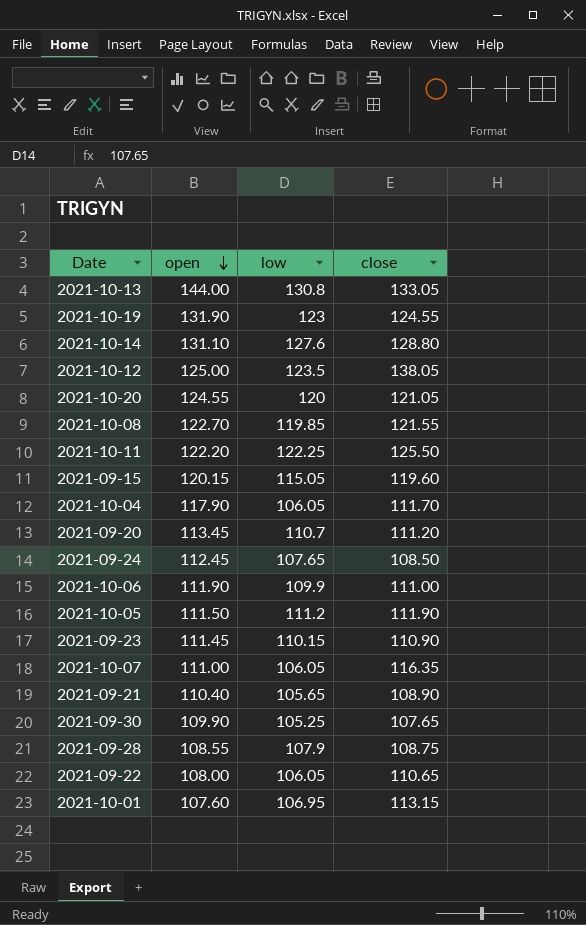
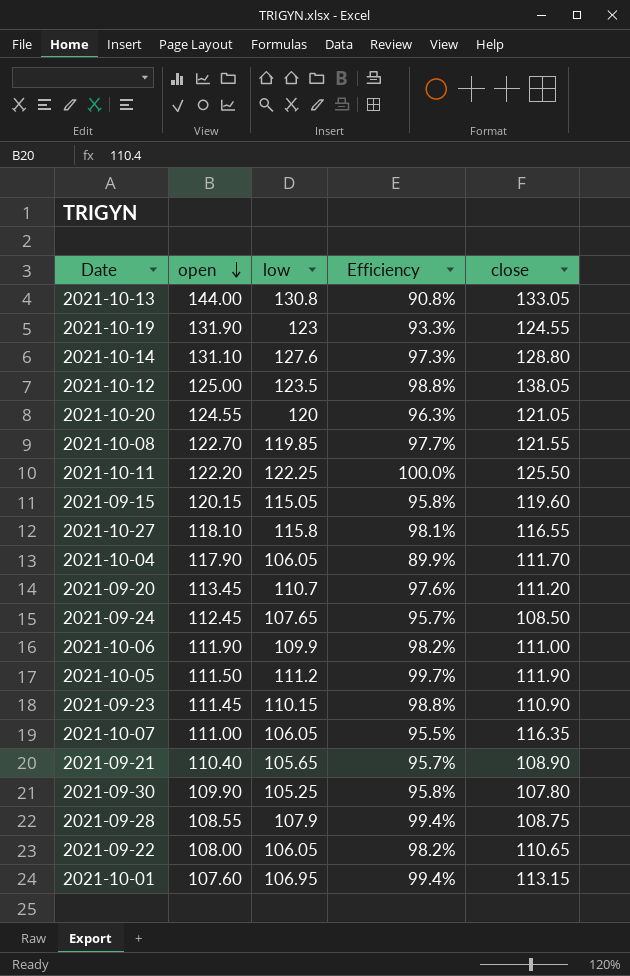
column Efficiency | formula: none -> [low] / [open]
row 2021-10-27: none -> 118.10 | 115.8 | 98.1% | 116.55
2021-09-30 | close: 107.65 -> 107.80

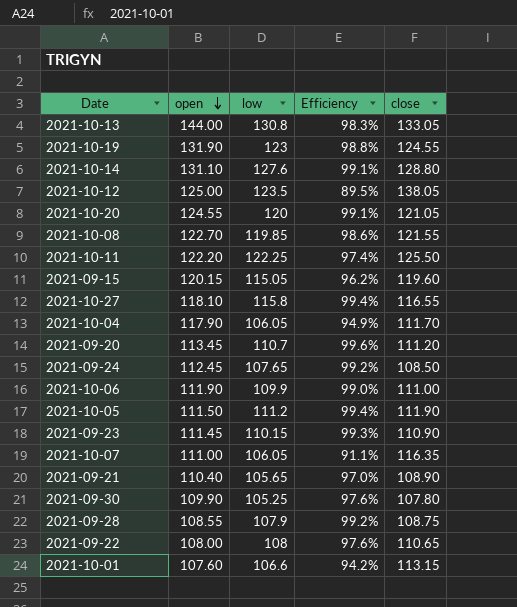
column Efficiency | formula: [low] / [open] -> [low] / [close]
2021-09-22 | low: 106.05 -> 108
2021-10-01 | low: 106.95 -> 106.6

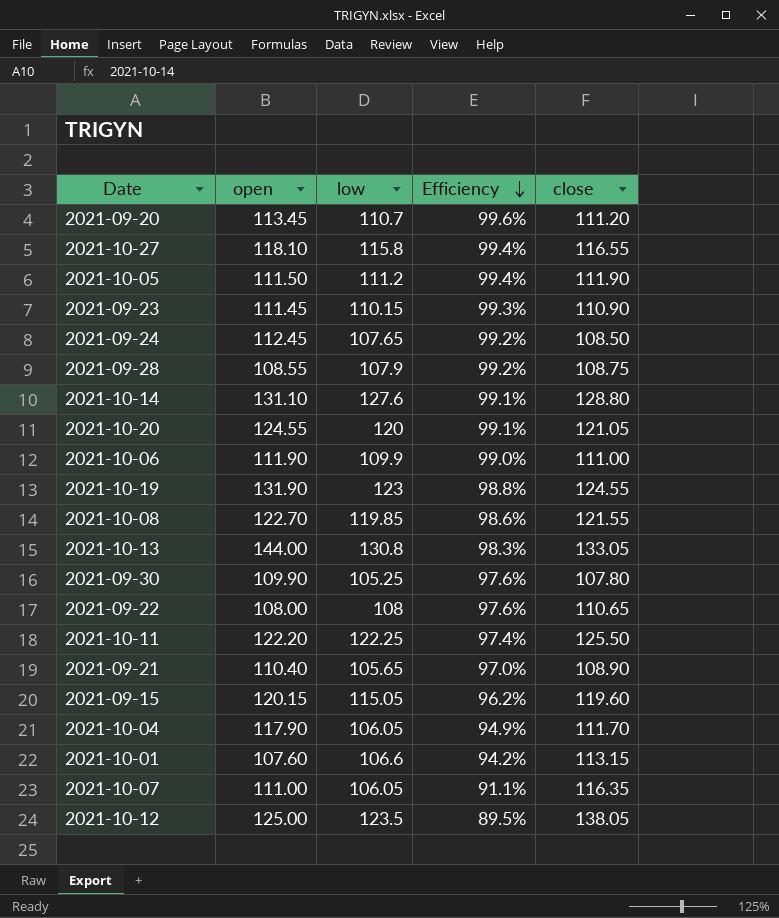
row order: open descending -> Efficiency descending

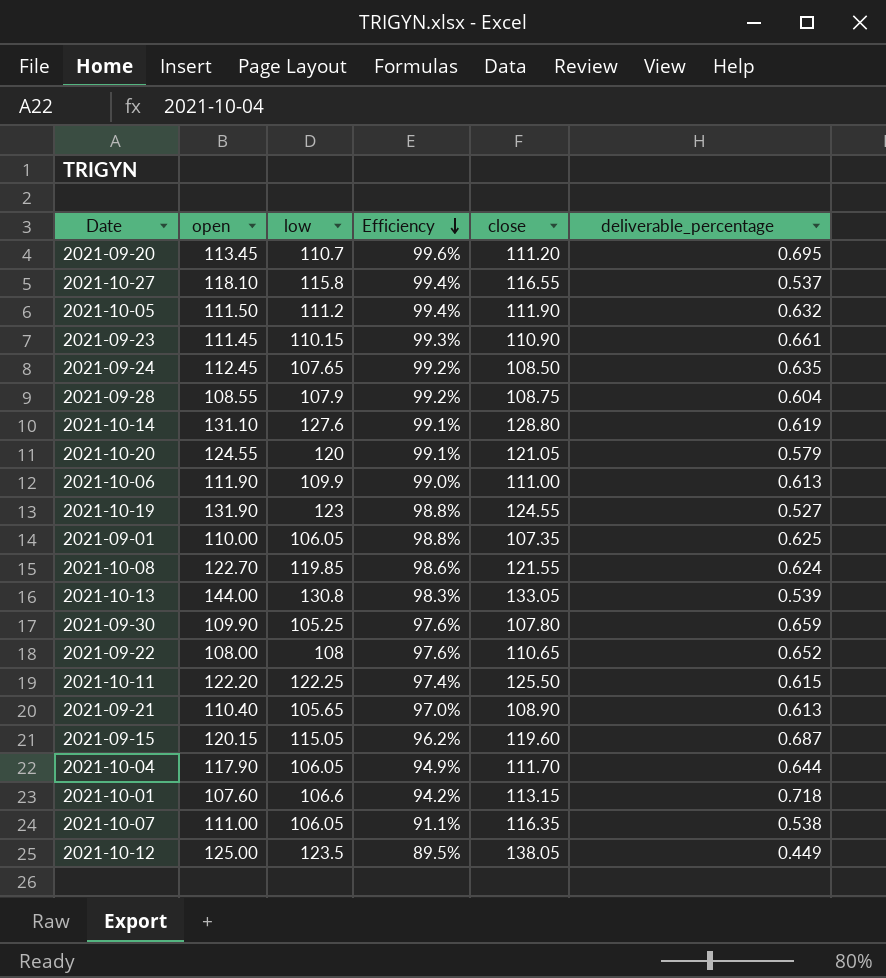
column deliverable_percentage | position: none -> 6
row 2021-09-01: none -> 110.00 | 106.05 | 98.8% | 107.35 | 0.625

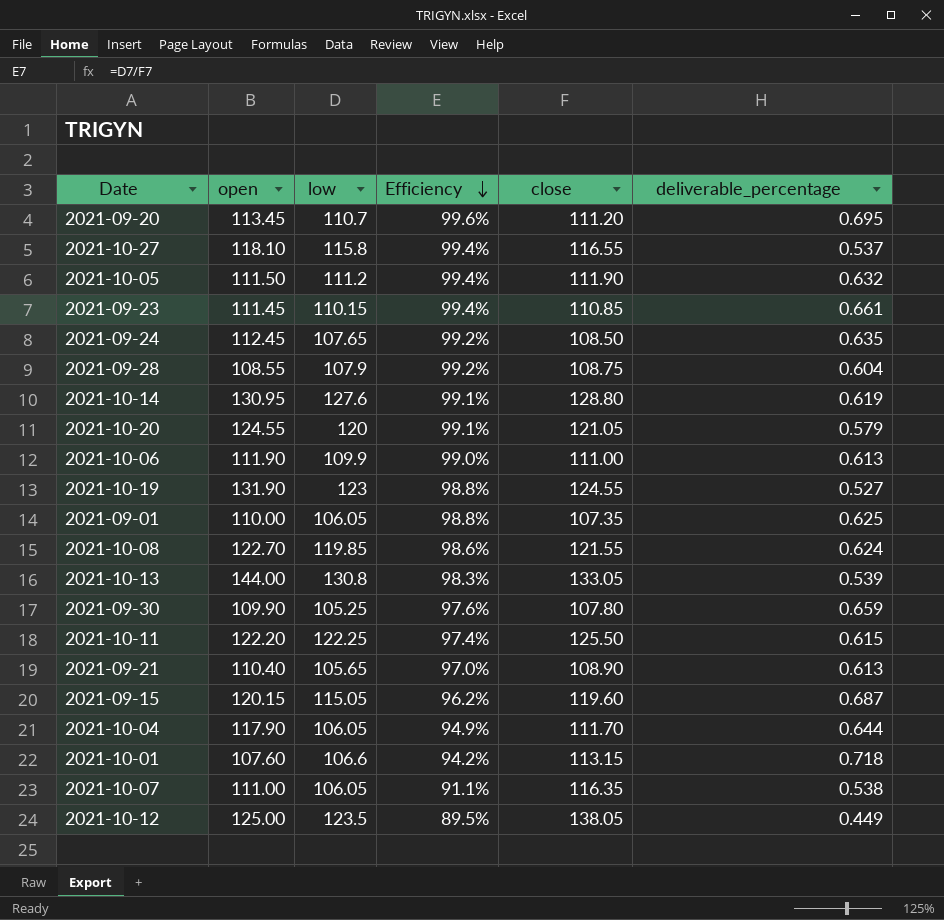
row 2021-09-22: 108.00 | 108 | 97.6% | 110.65 | 0.652 -> none
2021-09-23 | Efficiency: 99.3% -> 99.4%
2021-09-23 | close: 110.90 -> 110.85
2021-10-14 | open: 131.10 -> 130.95

